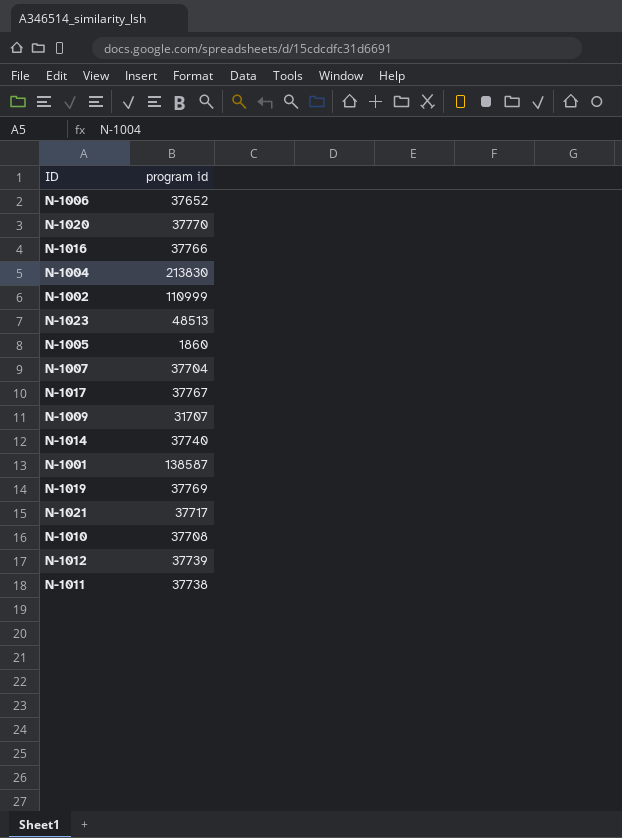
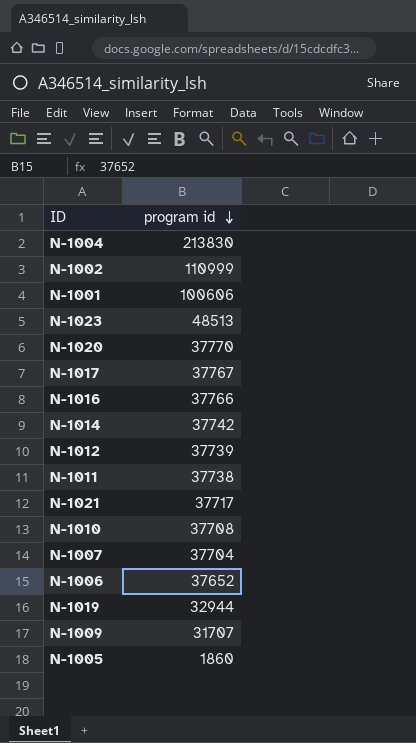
row order: none -> program id descending
N-1001 | program id: 138587 -> 100606
N-1014 | program id: 37740 -> 37742
N-1019 | program id: 37769 -> 32944

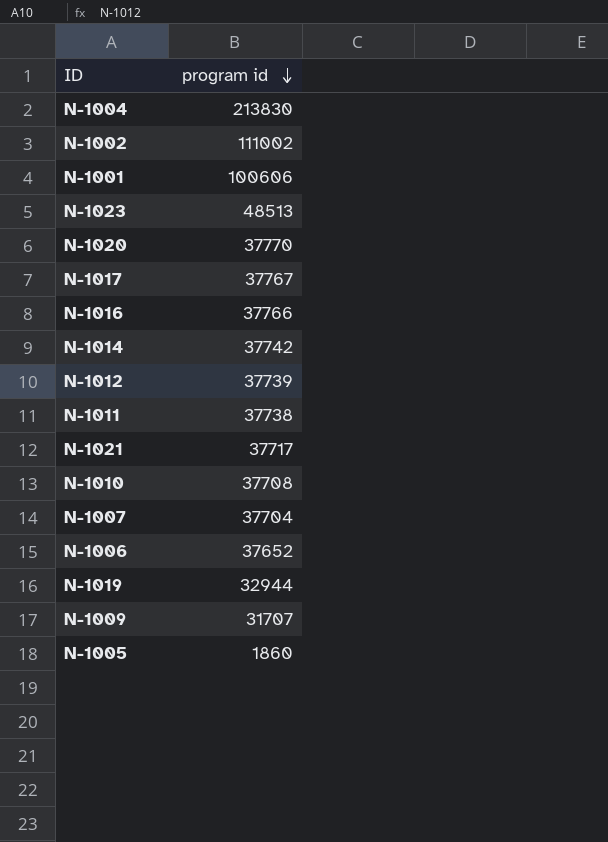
N-1002 | program id: 110999 -> 111002

